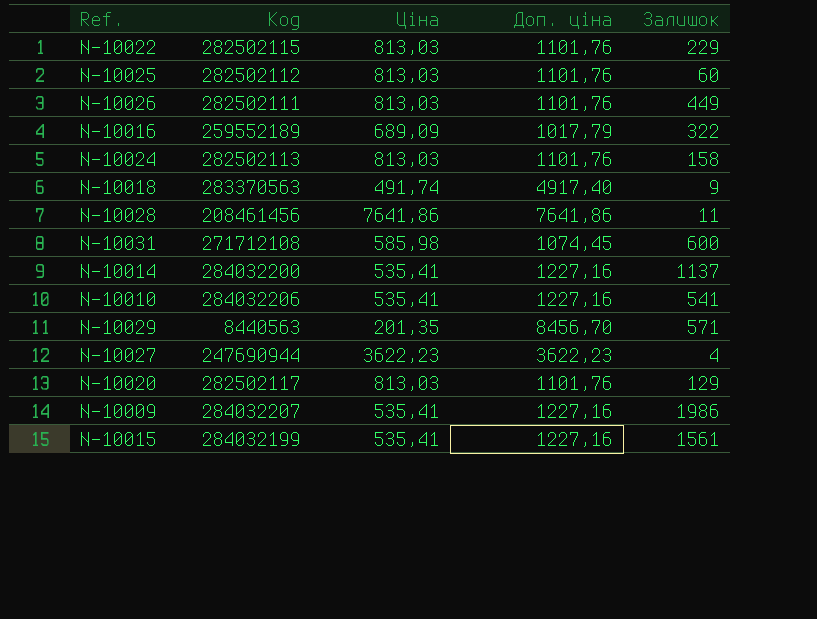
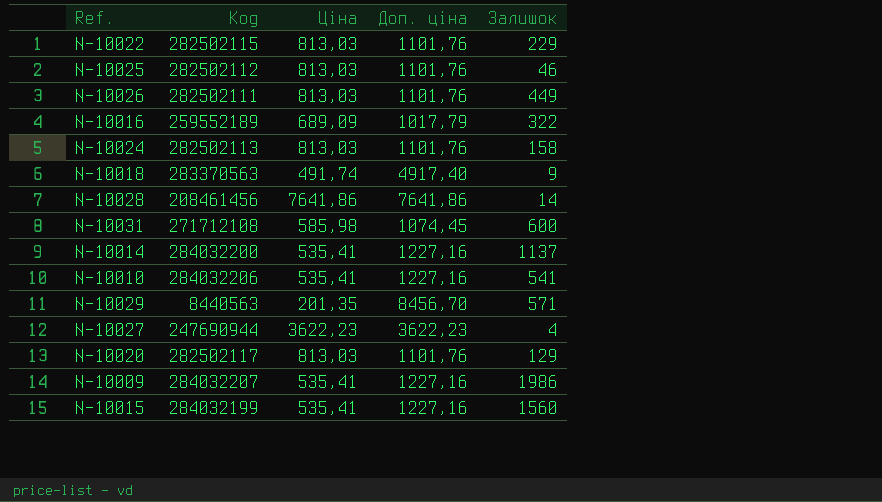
N-10025 | Залишок: 60 -> 46
N-10028 | Залишок: 11 -> 14
N-10015 | Залишок: 1561 -> 1560

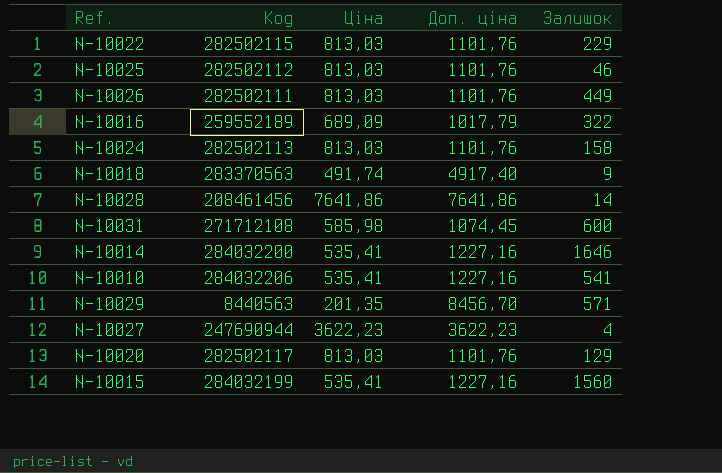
row N-10009: 284032207 | 535,41 | 1227,16 | 1986 -> none
N-10014 | Залишок: 1137 -> 1646

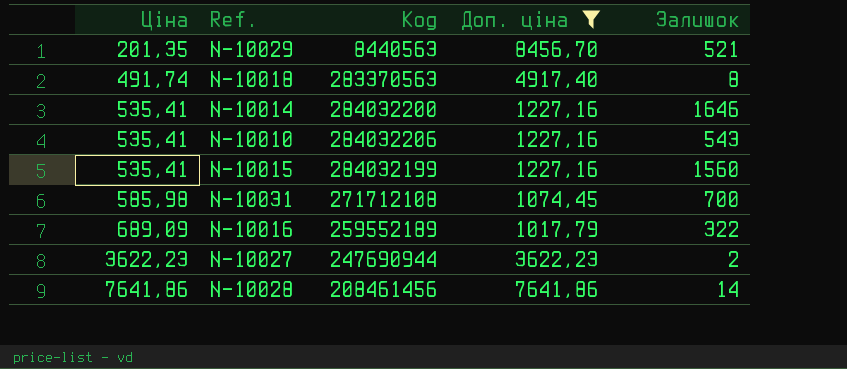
filter: none -> Доп. ціна != 1101,76
row order: none -> Ціна ascending
column Ціна | position: 3 -> 1
N-10029 | Залишок: 571 -> 521
N-10018 | Залишок: 9 -> 8
N-10010 | Залишок: 541 -> 543
N-10031 | Залишок: 600 -> 700
N-10027 | Залишок: 4 -> 2

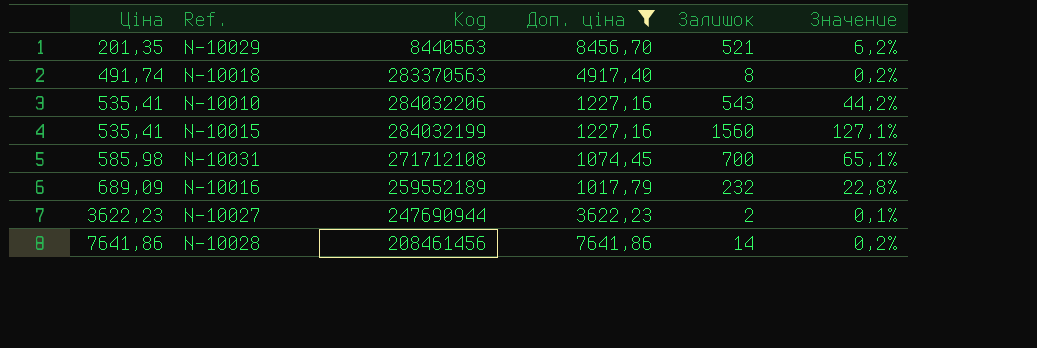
column Значение | formula: none -> [Залишок] / [Доп. ціна]
row N-10014: 535,41 | 284032200 | 1227,16 | 1646 -> none
N-10016 | Залишок: 322 -> 232

